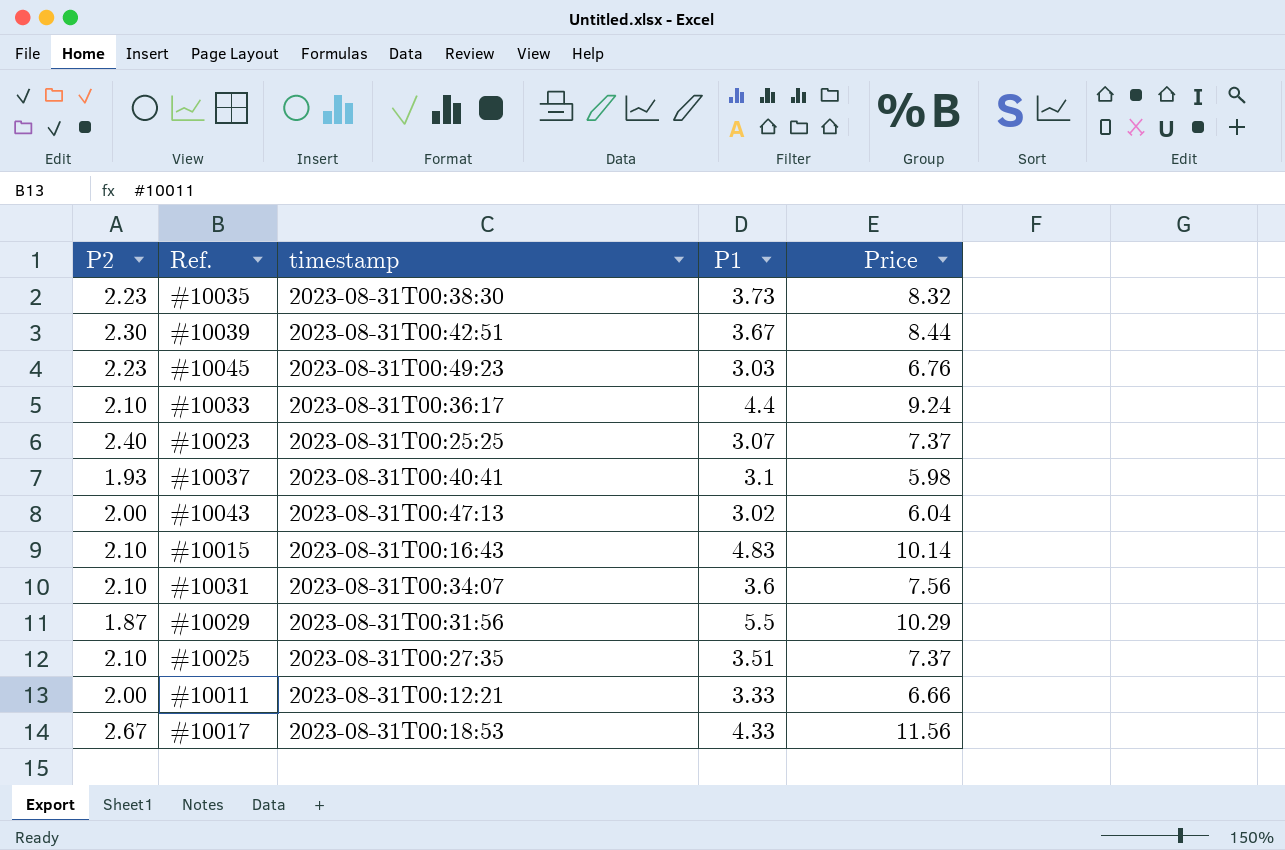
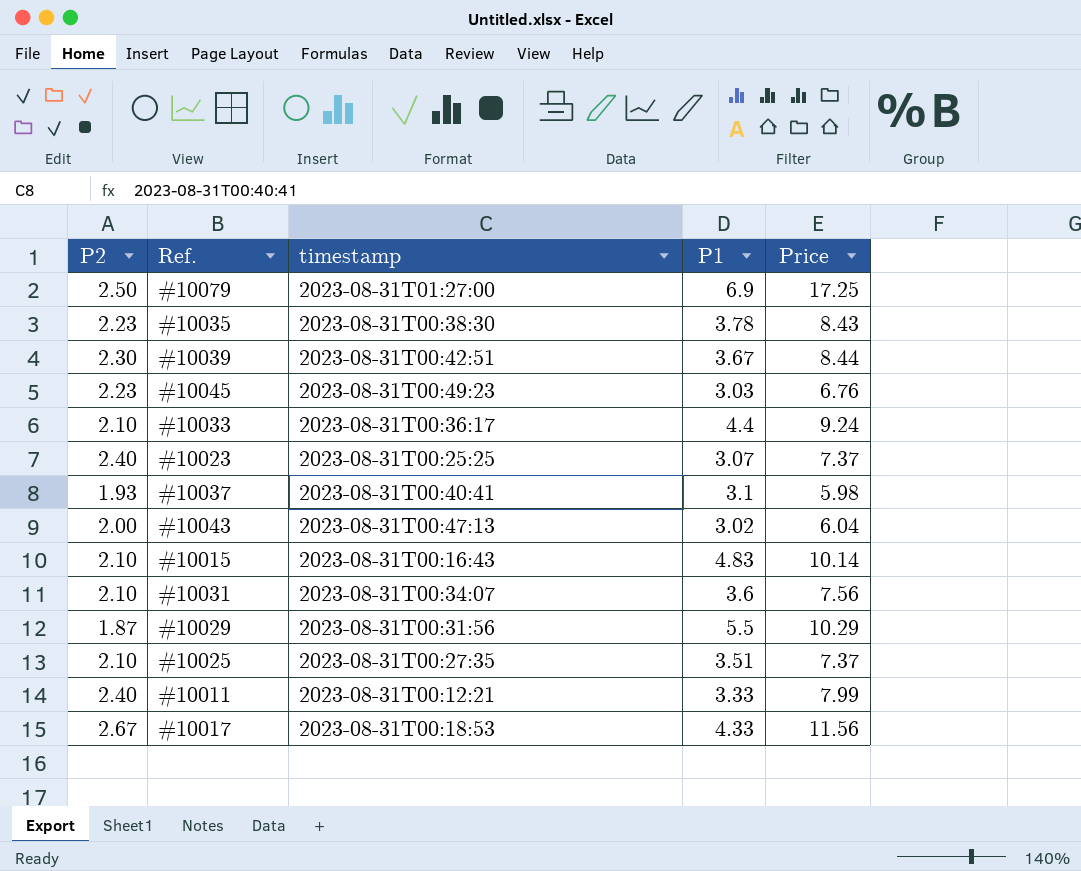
row #10079: none -> 2.50 | 2023-08-31T01:27:00 | 6.9 | 17.25
#10035 | P1: 3.73 -> 3.78
#10035 | Price: 8.32 -> 8.43
#10011 | P2: 2.00 -> 2.40
#10011 | Price: 6.66 -> 7.99

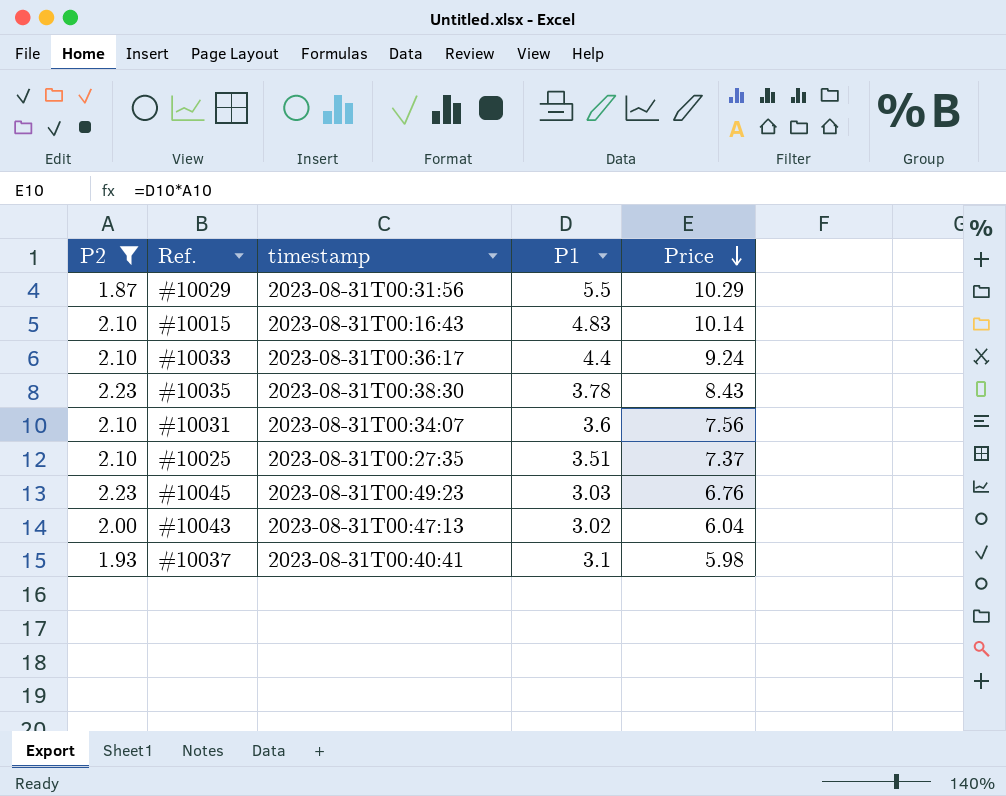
filter: none -> P2 <= 2.23
row order: none -> Price descending

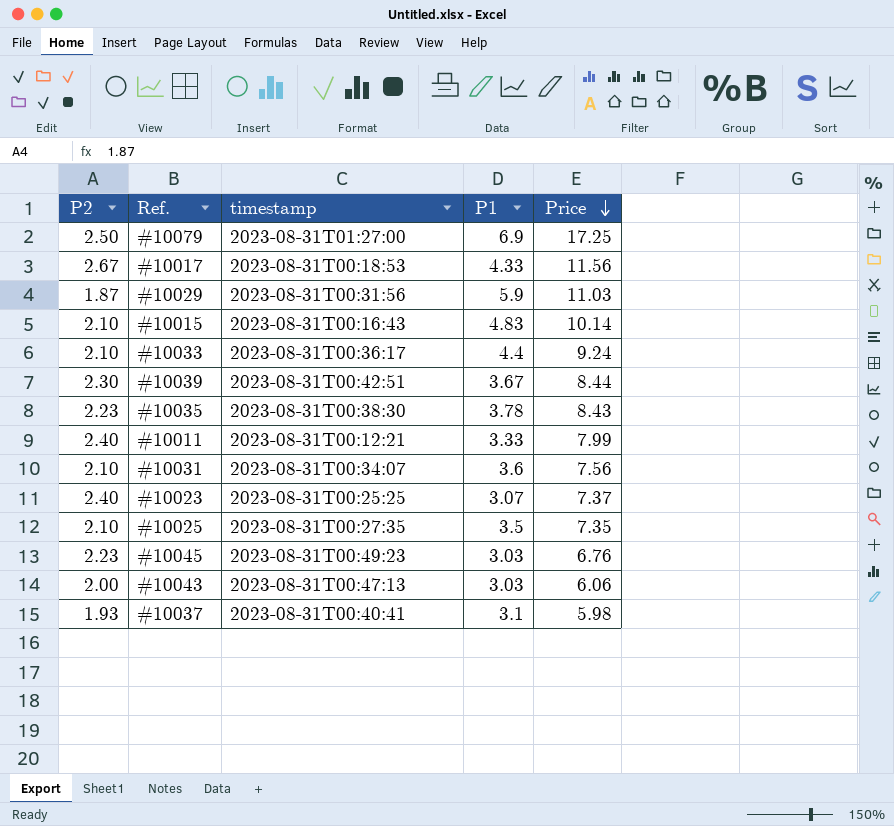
filter: P2 <= 2.23 -> none
#10029 | P1: 5.5 -> 5.9
#10029 | Price: 10.29 -> 11.03
#10025 | P1: 3.51 -> 3.5
#10025 | Price: 7.37 -> 7.35
#10043 | P1: 3.02 -> 3.03
#10043 | Price: 6.04 -> 6.06

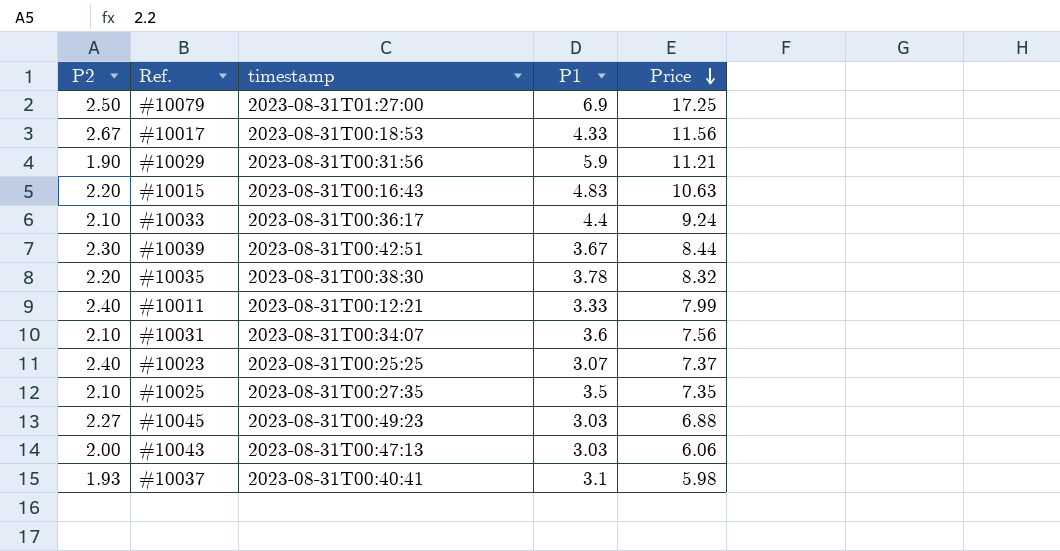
#10029 | P2: 1.87 -> 1.90
#10029 | Price: 11.03 -> 11.21
#10015 | P2: 2.10 -> 2.20
#10015 | Price: 10.14 -> 10.63
#10035 | P2: 2.23 -> 2.20
#10035 | Price: 8.43 -> 8.32
#10045 | P2: 2.23 -> 2.27
#10045 | Price: 6.76 -> 6.88

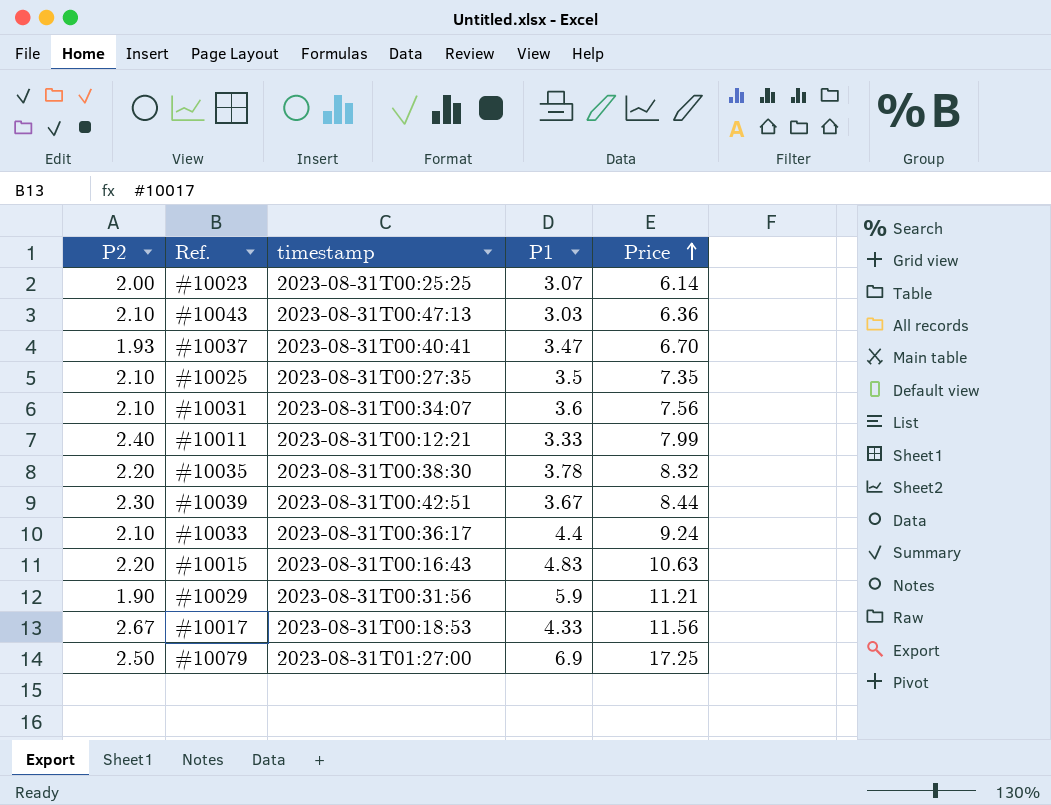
row order: Price descending -> Price ascending
row #10045: 2.27 | 2023-08-31T00:49:23 | 3.03 | 6.88 -> none
#10023 | P2: 2.40 -> 2.00
#10023 | Price: 7.37 -> 6.14
#10043 | P2: 2.00 -> 2.10
#10043 | Price: 6.06 -> 6.36
#10037 | P1: 3.1 -> 3.47
#10037 | Price: 5.98 -> 6.70

